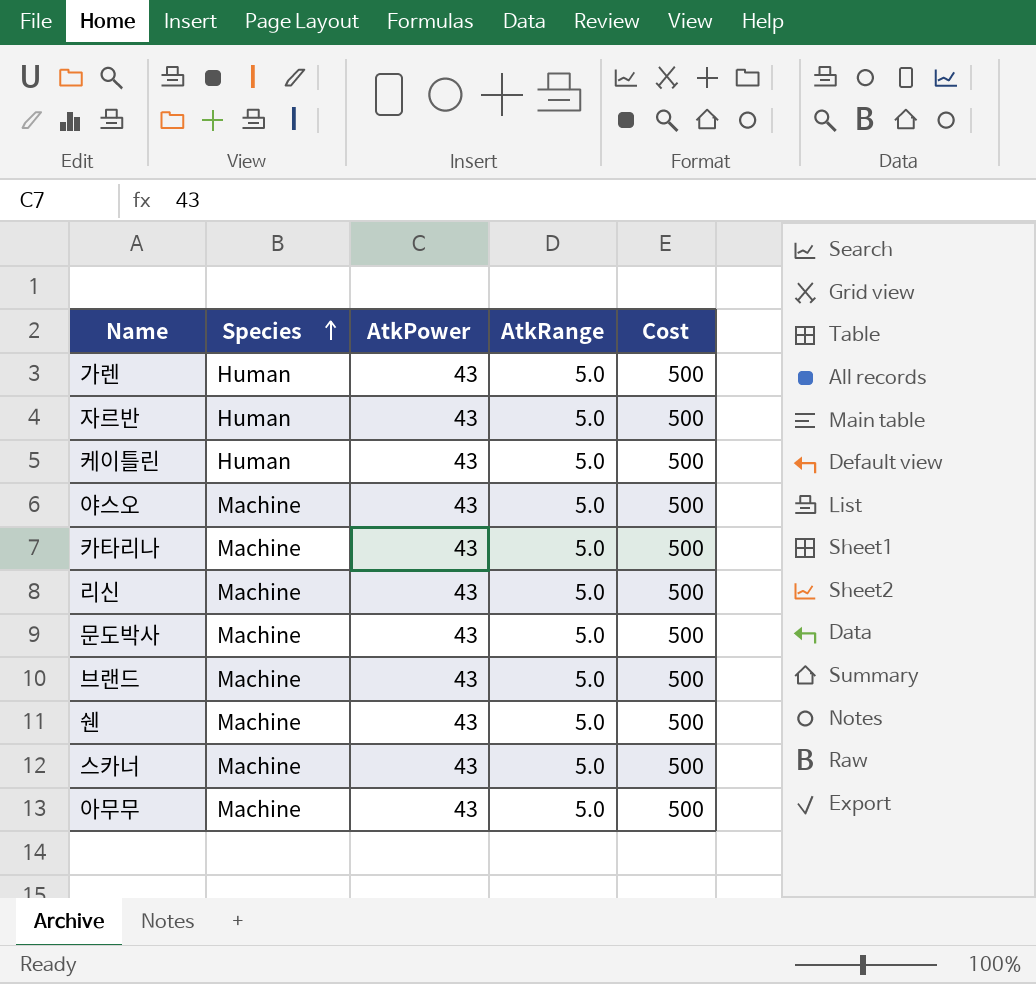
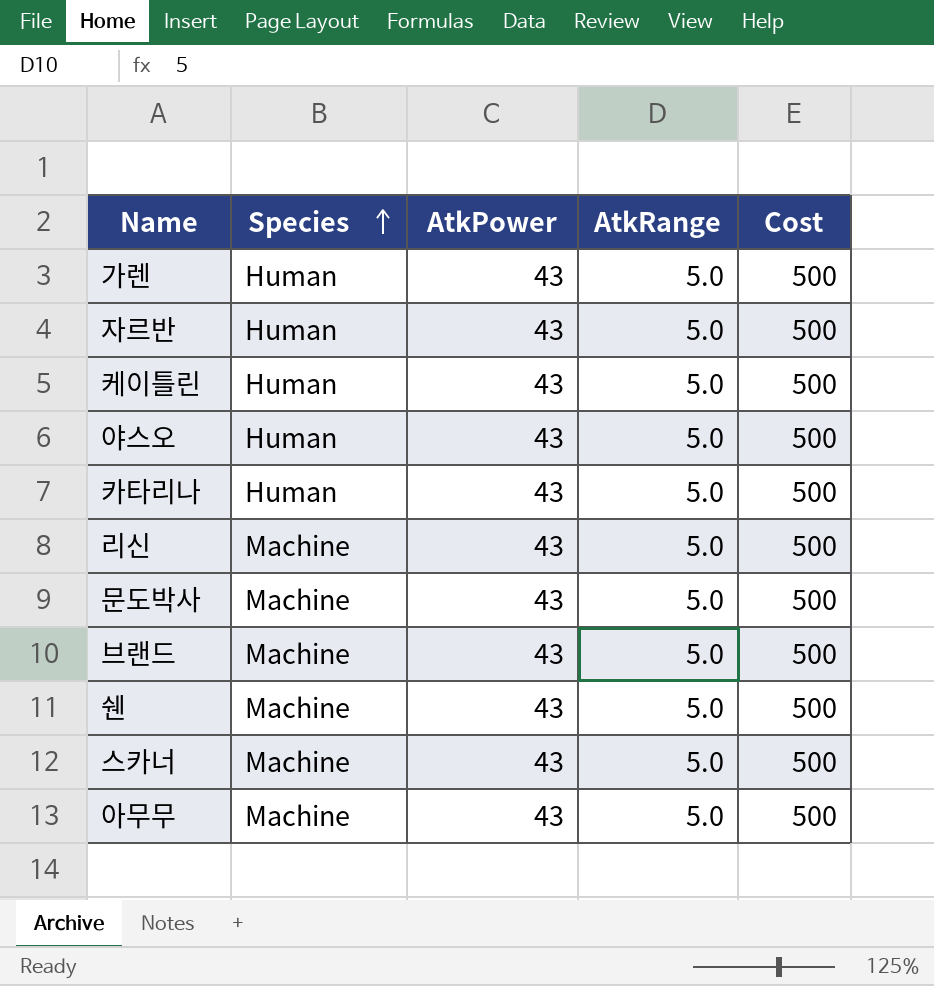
야스오 | Species: Machine -> Human
카타리나 | Species: Machine -> Human

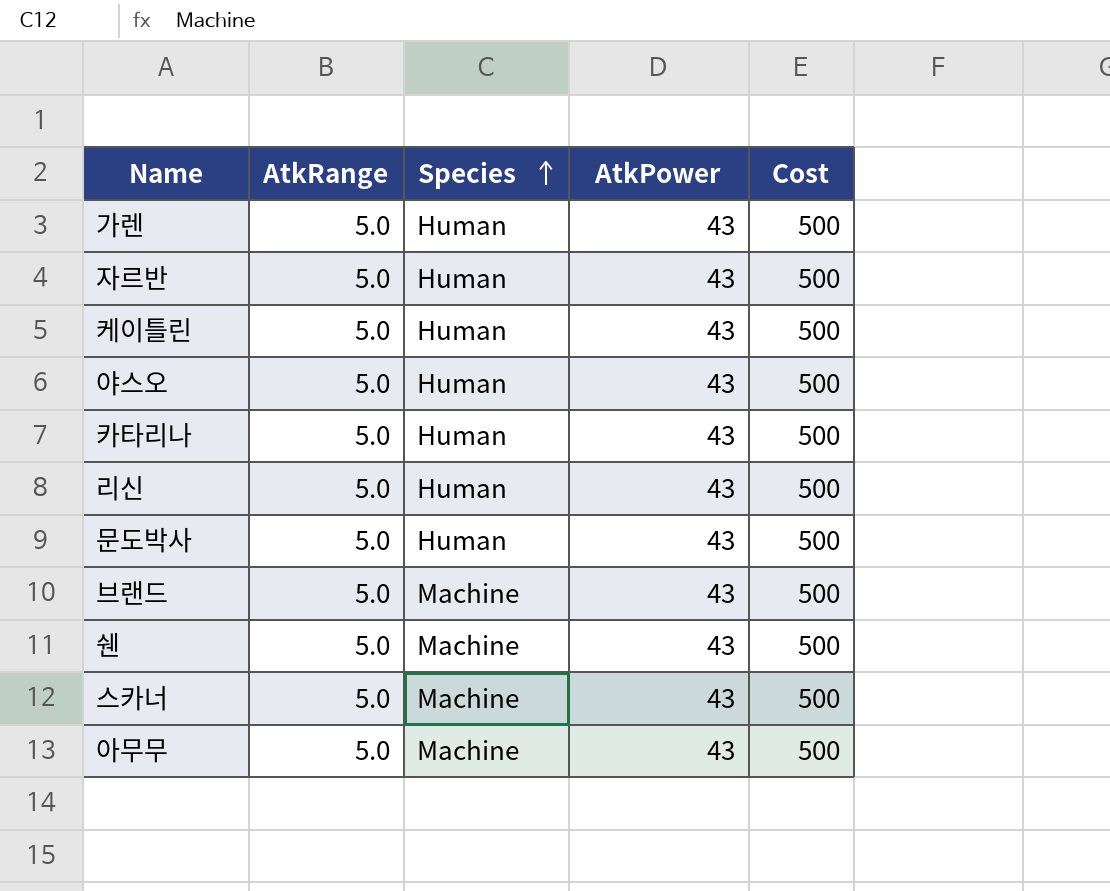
column AtkRange | position: 4 -> 2
리신 | Species: Machine -> Human
문도박사 | Species: Machine -> Human

